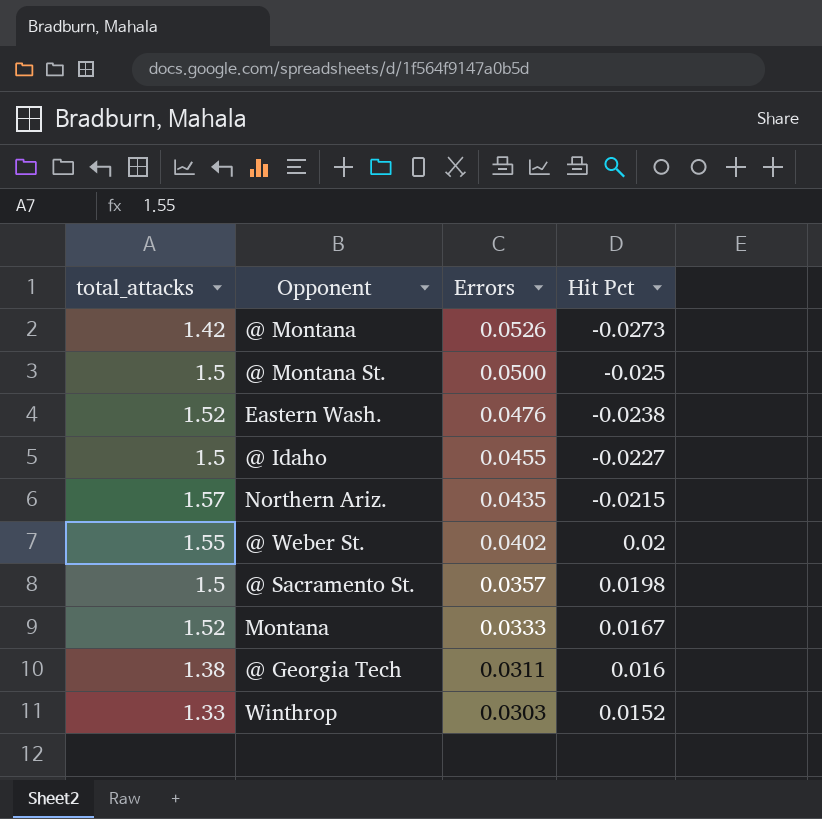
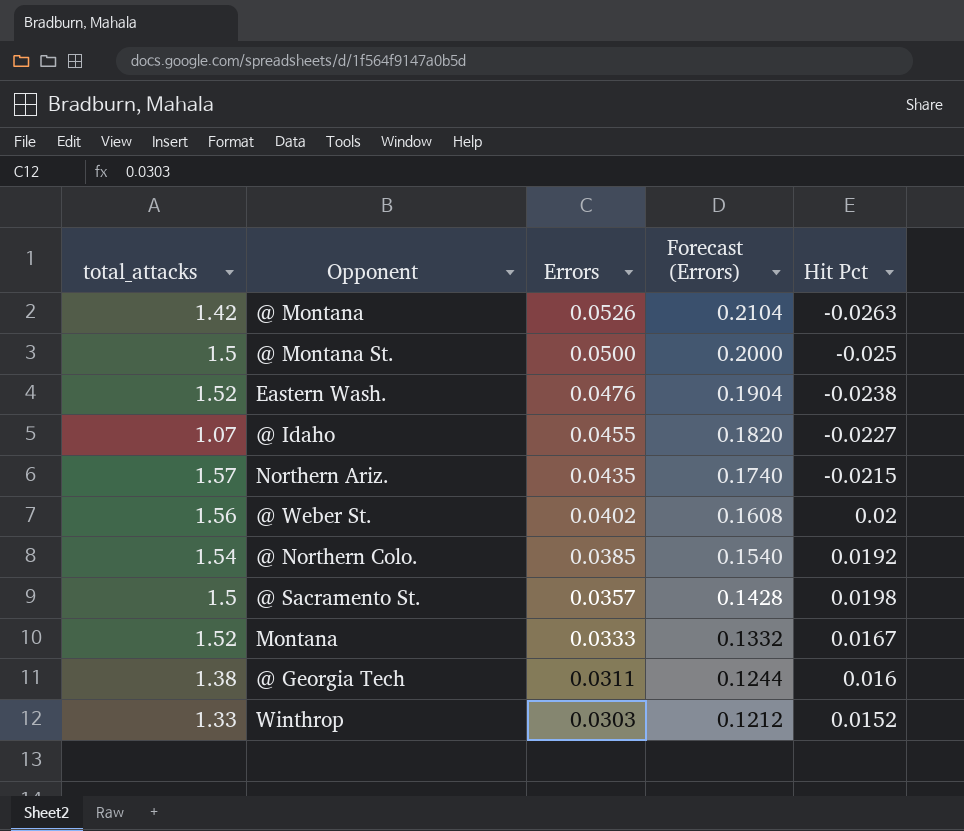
column Forecast (Errors) | formula: none -> [Errors] * 4
@ Montana | Hit Pct: -0.0273 -> -0.0263
@ Idaho | total_attacks: 1.5 -> 1.07
@ Weber St. | total_attacks: 1.55 -> 1.56
row @ Northern Colo.: none -> 1.54 | 0.0385 | 0.1540 | 0.0192

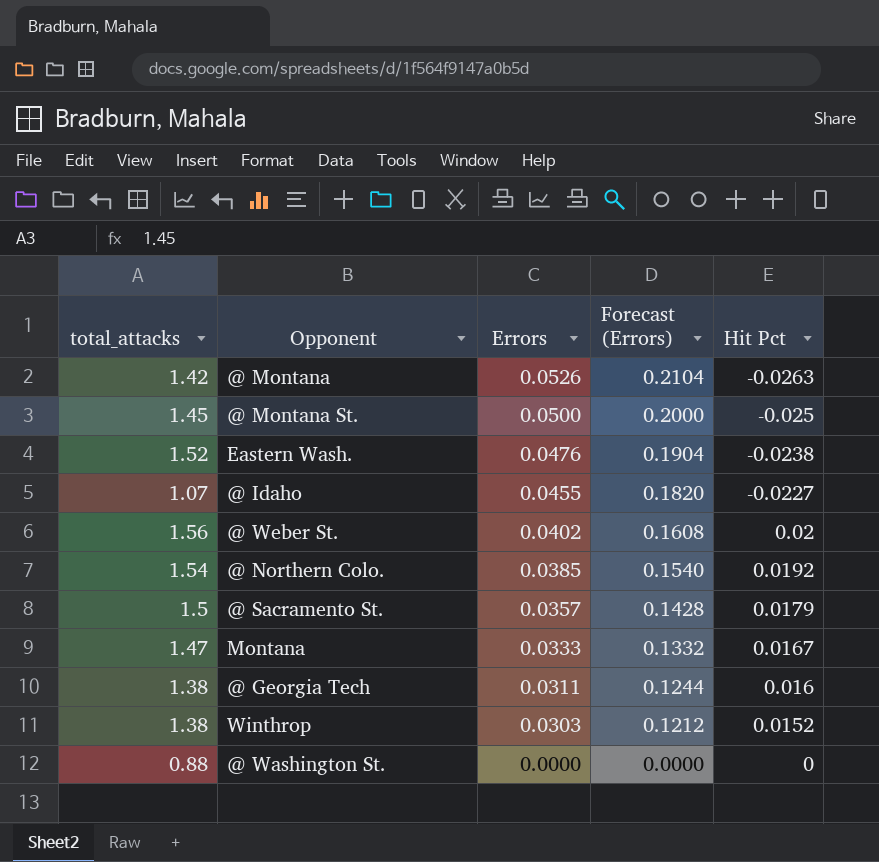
row Northern Ariz.: 1.57 | 0.0435 | 0.1740 | -0.0215 -> none
@ Montana St. | total_attacks: 1.5 -> 1.45
@ Sacramento St. | Hit Pct: 0.0198 -> 0.0179
Montana | total_attacks: 1.52 -> 1.47
Winthrop | total_attacks: 1.33 -> 1.38
row @ Washington St.: none -> 0.88 | 0.0000 | 0.0000 | 0

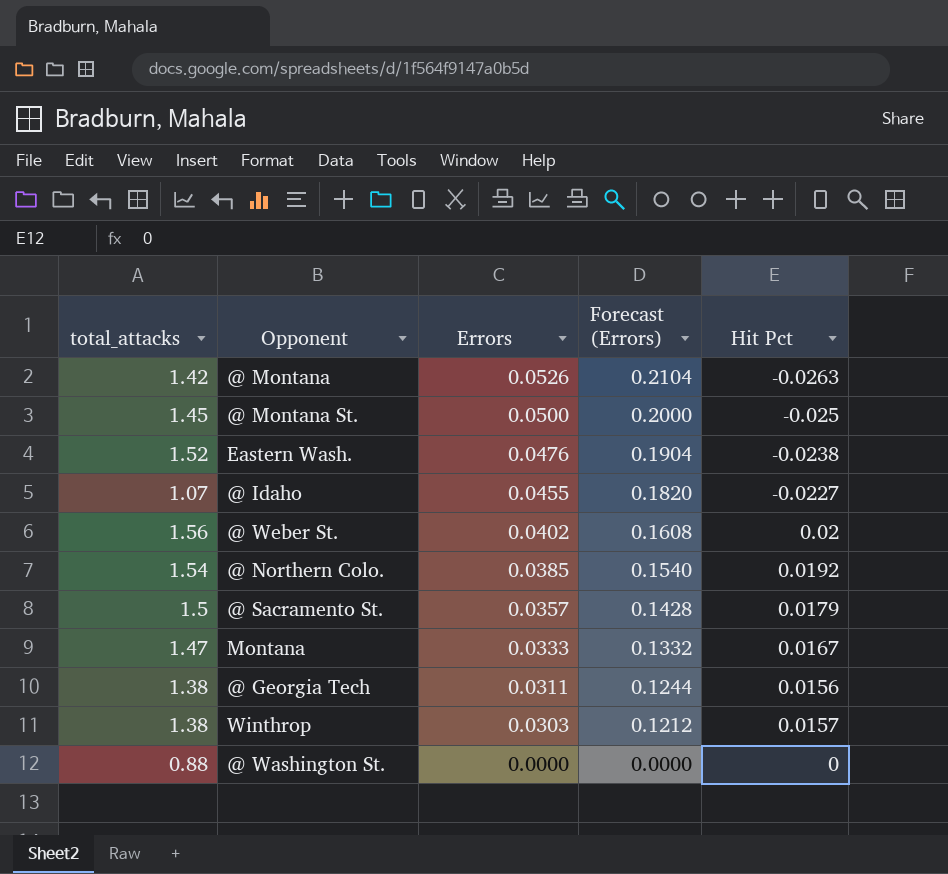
@ Georgia Tech | Hit Pct: 0.016 -> 0.0156
Winthrop | Hit Pct: 0.0152 -> 0.0157

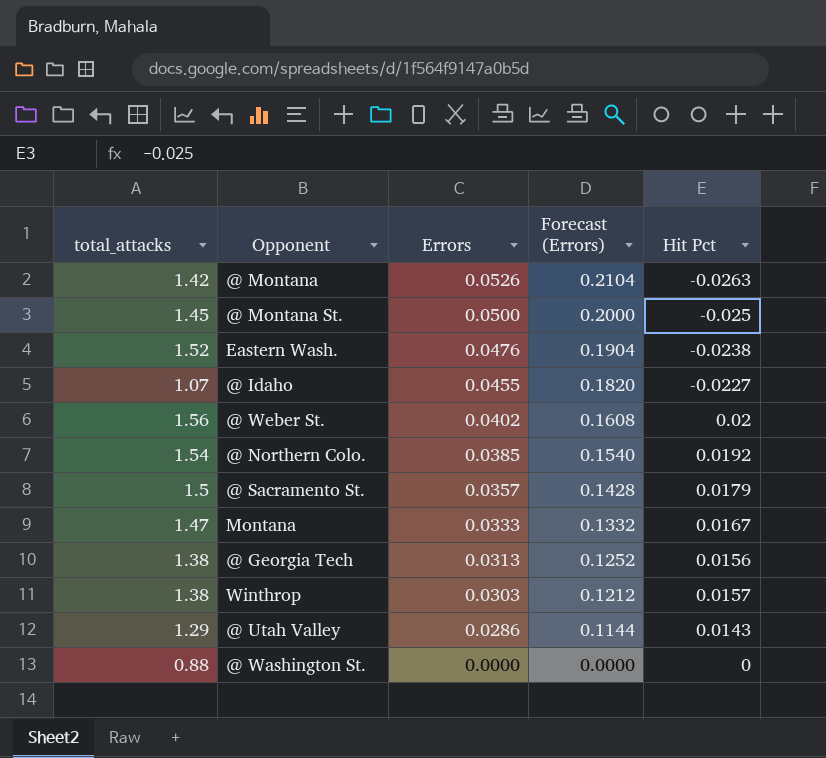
@ Georgia Tech | Errors: 0.0311 -> 0.0313
@ Georgia Tech | Forecast (Errors): 0.1244 -> 0.1252
row @ Utah Valley: none -> 1.29 | 0.0286 | 0.1144 | 0.0143

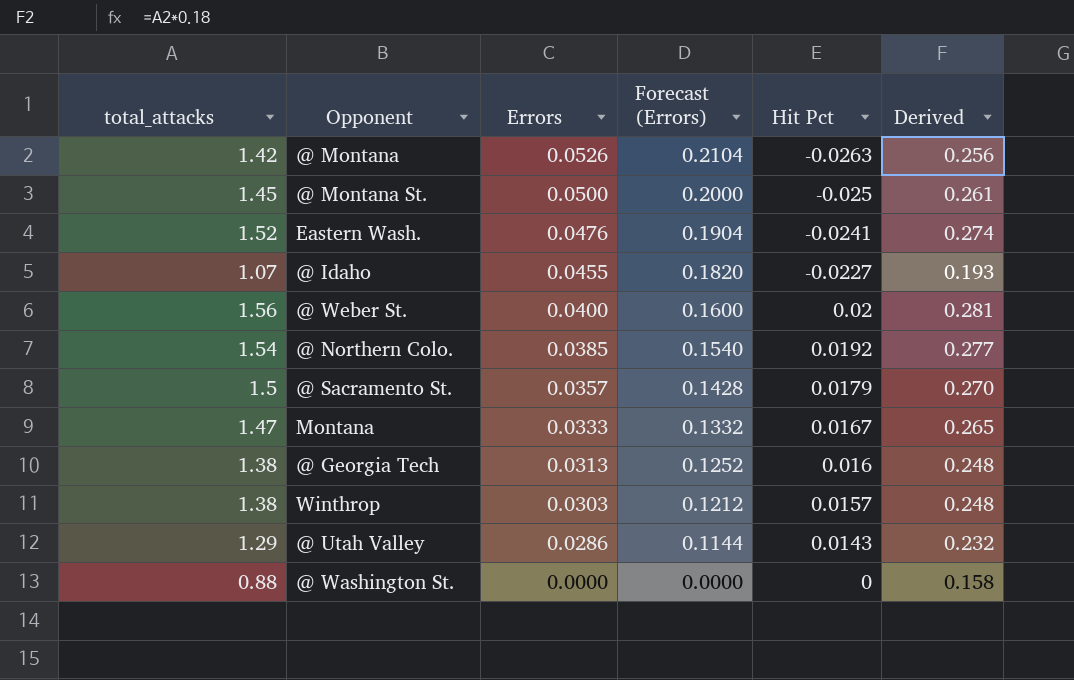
column Derived | formula: none -> [total_attacks] * 0.18
Eastern Wash. | Hit Pct: -0.0238 -> -0.0241
@ Weber St. | Errors: 0.0402 -> 0.0400
@ Weber St. | Forecast (Errors): 0.1608 -> 0.1600
@ Georgia Tech | Hit Pct: 0.0156 -> 0.016

